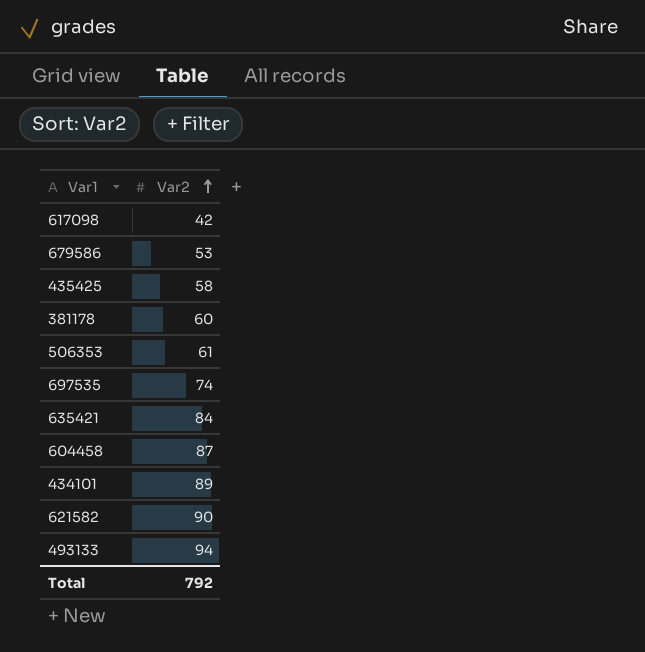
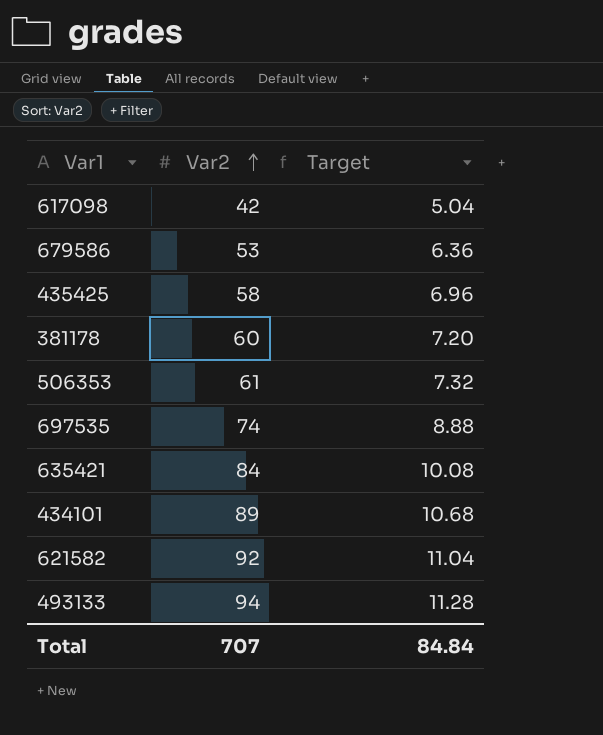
column Target | formula: none -> [Var2] * 0.12
row 604458: 87 -> none
621582 | Var2: 90 -> 92
Total | Var2: 792 -> 707

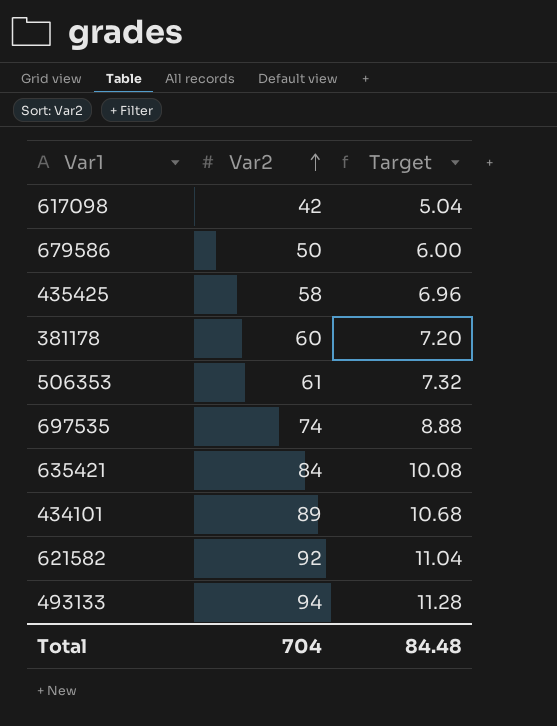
679586 | Var2: 53 -> 50
679586 | Target: 6.36 -> 6.00
Total | Var2: 707 -> 704
Total | Target: 84.84 -> 84.48

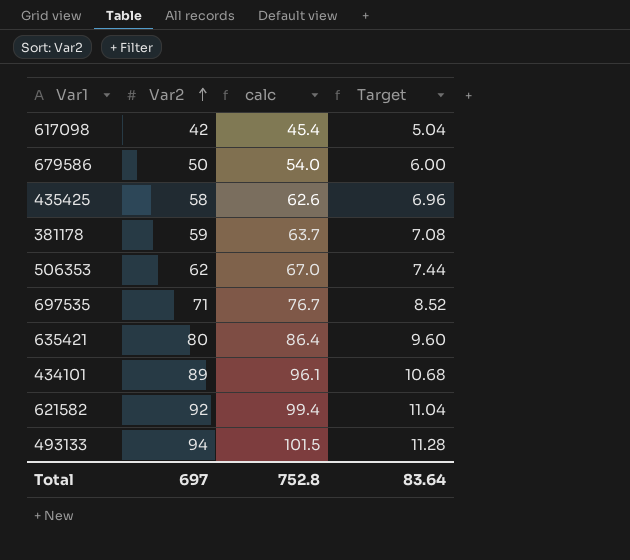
column calc | formula: none -> [Var2] * 1.08
381178 | Var2: 60 -> 59
381178 | Target: 7.20 -> 7.08
506353 | Var2: 61 -> 62
506353 | Target: 7.32 -> 7.44
697535 | Var2: 74 -> 71
697535 | Target: 8.88 -> 8.52
635421 | Var2: 84 -> 80
635421 | Target: 10.08 -> 9.60
Total | Var2: 704 -> 697
Total | Target: 84.48 -> 83.64

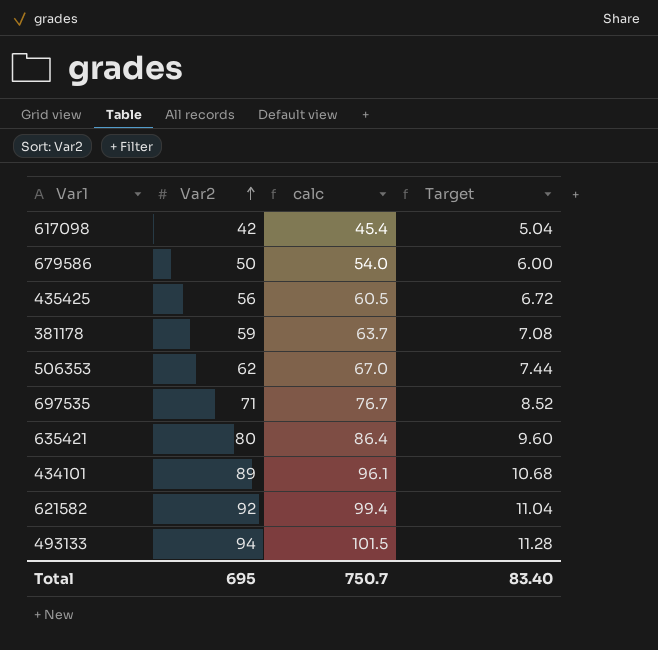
435425 | Var2: 58 -> 56
435425 | calc: 62.6 -> 60.5
435425 | Target: 6.96 -> 6.72
Total | Var2: 697 -> 695
Total | calc: 752.8 -> 750.7
Total | Target: 83.64 -> 83.40

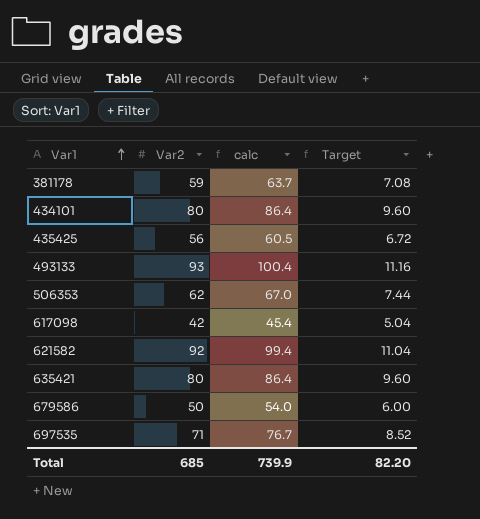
row order: Var2 ascending -> Var1 ascending
434101 | Var2: 89 -> 80
434101 | calc: 96.1 -> 86.4
434101 | Target: 10.68 -> 9.60
493133 | Var2: 94 -> 93
493133 | calc: 101.5 -> 100.4
493133 | Target: 11.28 -> 11.16
Total | Var2: 695 -> 685
Total | calc: 750.7 -> 739.9
Total | Target: 83.40 -> 82.20

